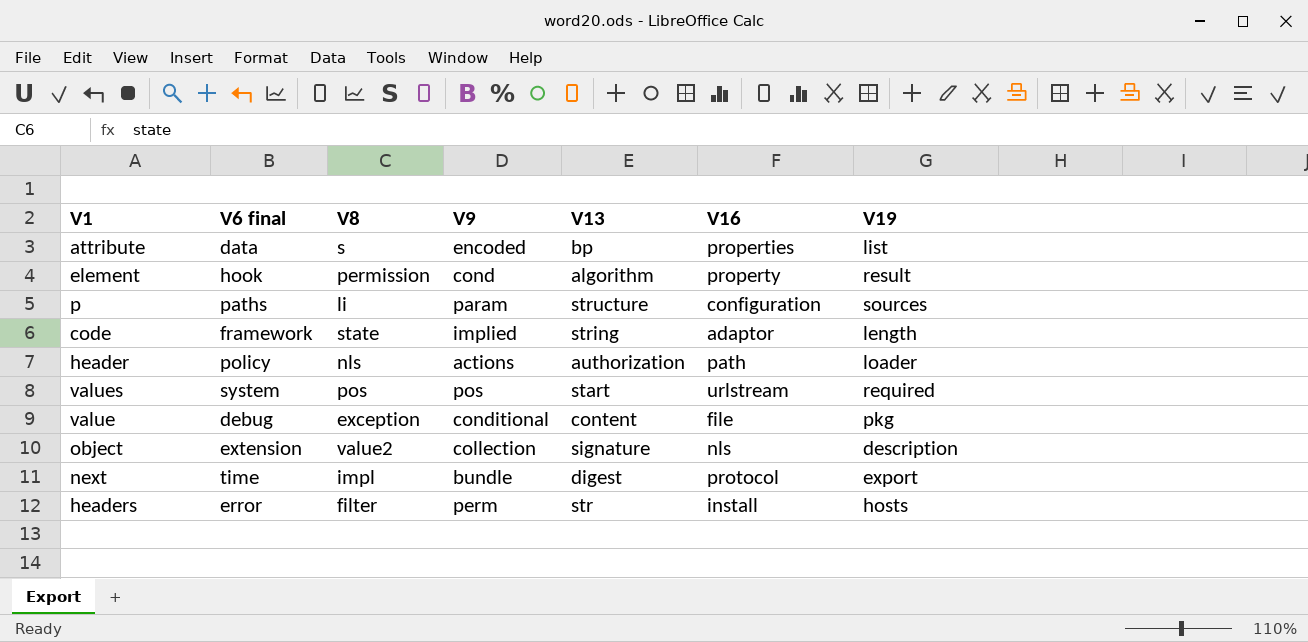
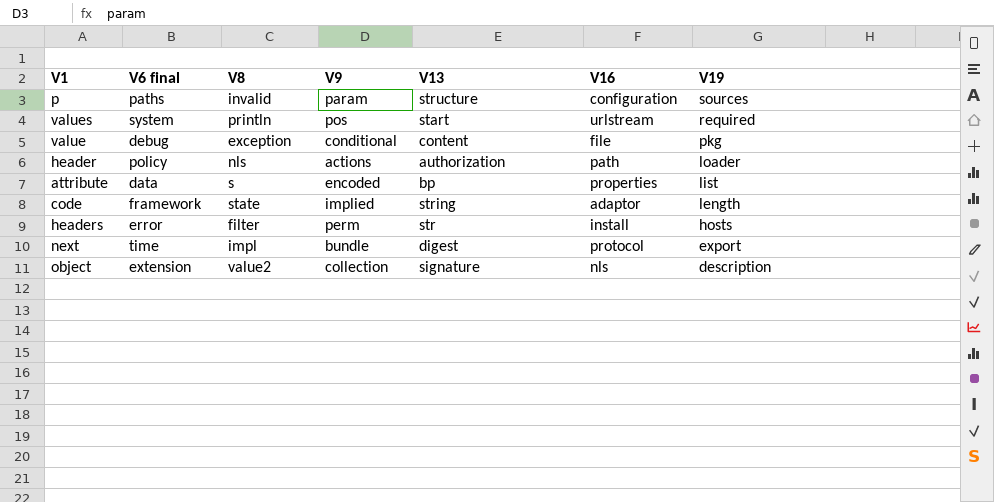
row order: none -> V19 descending
row element: hook | permission | cond | algorithm | property | result -> none
p | V8: li -> invalid
values | V8: pos -> println

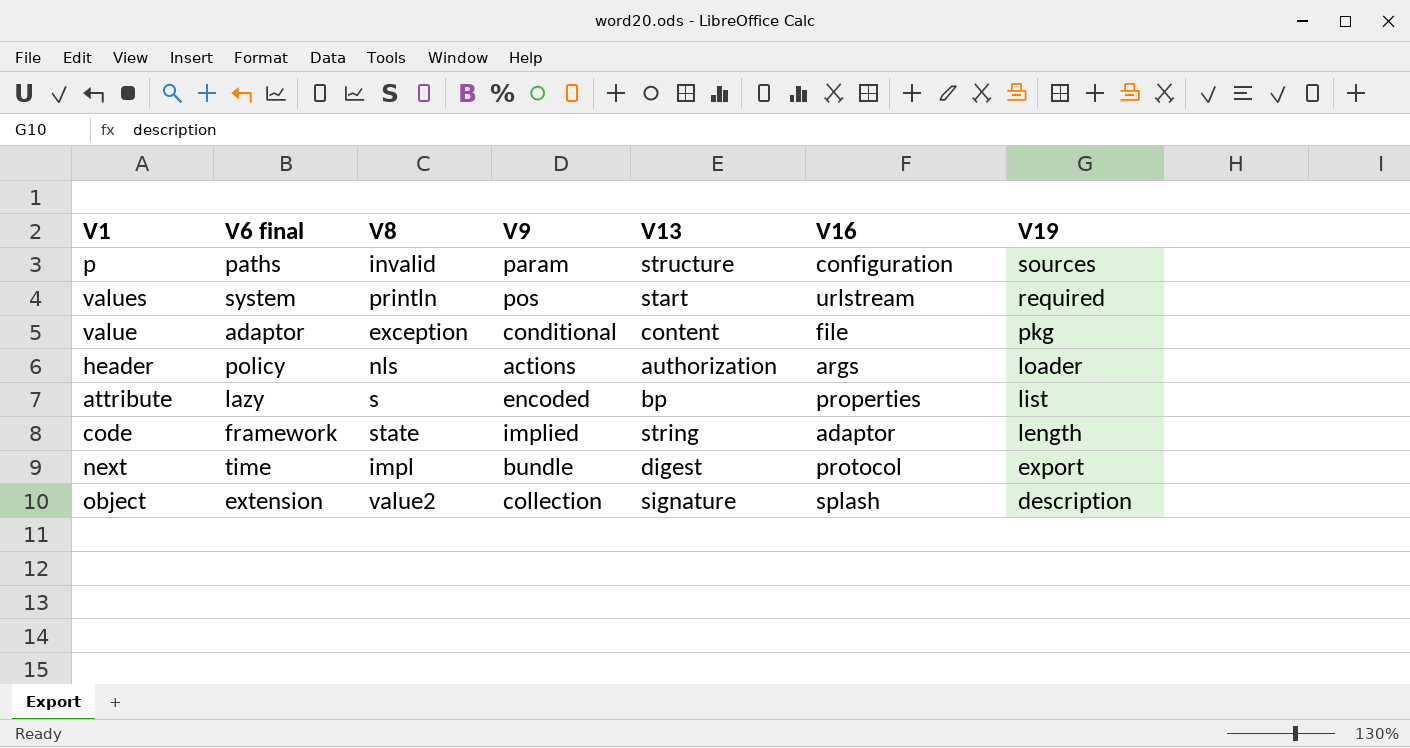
row headers: error | filter | perm | str | install | hosts -> none
value | V6 final: debug -> adaptor
header | V16: path -> args
attribute | V6 final: data -> lazy
object | V16: nls -> splash

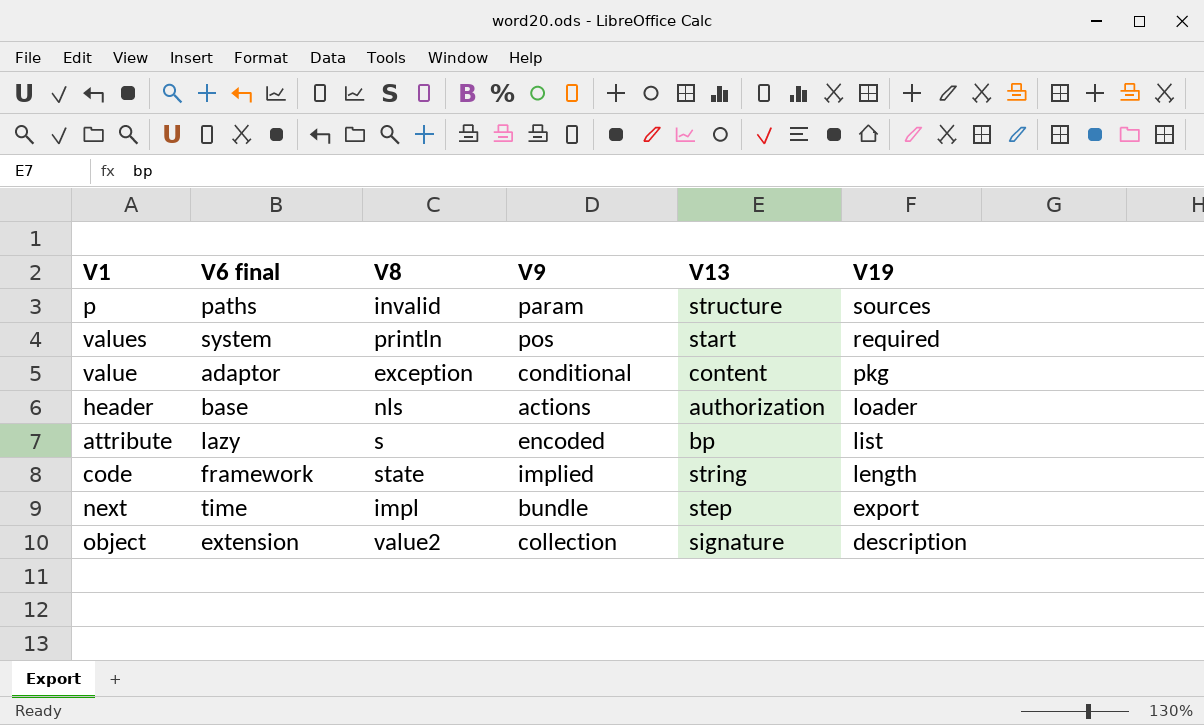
column V16 | position: 6 -> none
header | V6 final: policy -> base
next | V13: digest -> step

